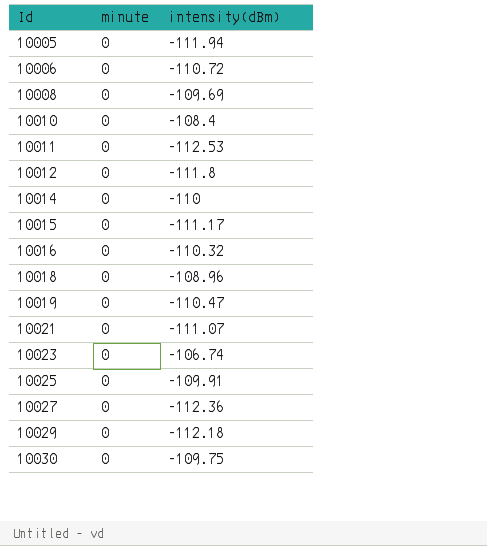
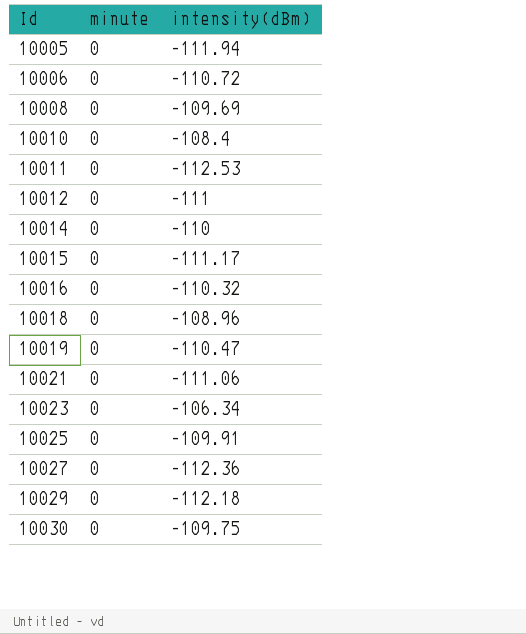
10012 | intensity(dBm): -111.8 -> -111
10021 | intensity(dBm): -111.07 -> -111.06
10023 | intensity(dBm): -106.74 -> -106.34

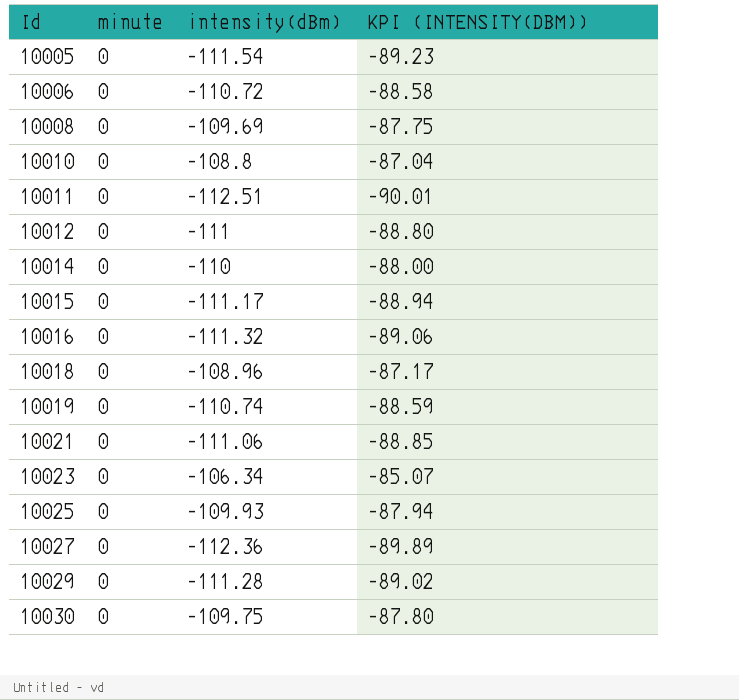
column KPI (INTENSITY(DBM)) | formula: none -> [intensity(dBm)] * 0.8
10005 | intensity(dBm): -111.94 -> -111.54
10010 | intensity(dBm): -108.4 -> -108.8
10011 | intensity(dBm): -112.53 -> -112.51
10016 | intensity(dBm): -110.32 -> -111.32
10019 | intensity(dBm): -110.47 -> -110.74
10025 | intensity(dBm): -109.91 -> -109.93
10029 | intensity(dBm): -112.18 -> -111.28

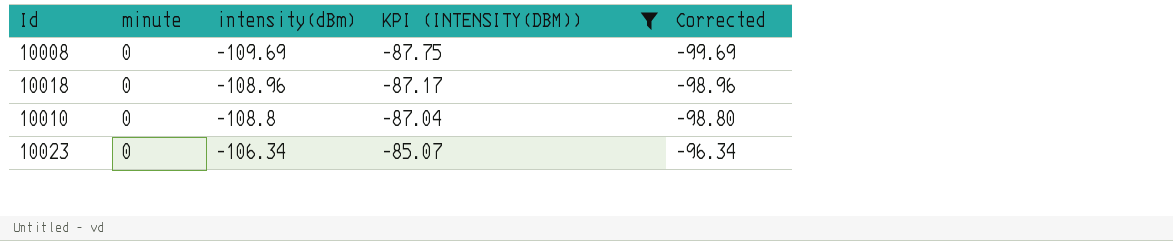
filter: none -> KPI (INTENSITY(DBM)) >= -87.75
row order: Id ascending -> intensity(dBm) ascending
column Corrected | formula: none -> [intensity(dBm)] + 10

